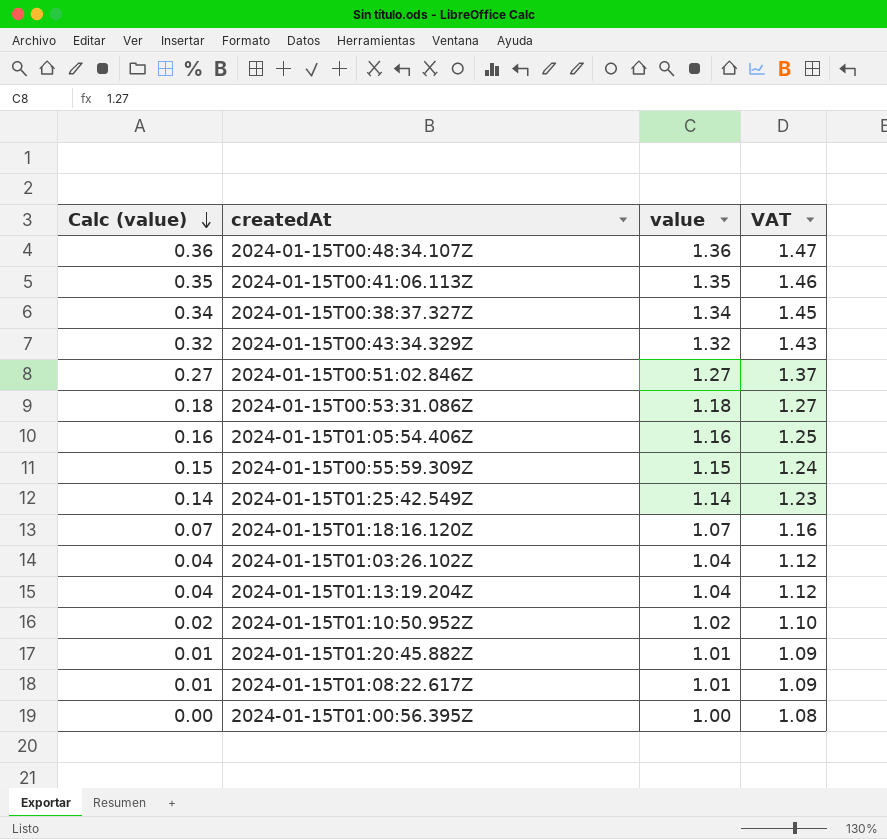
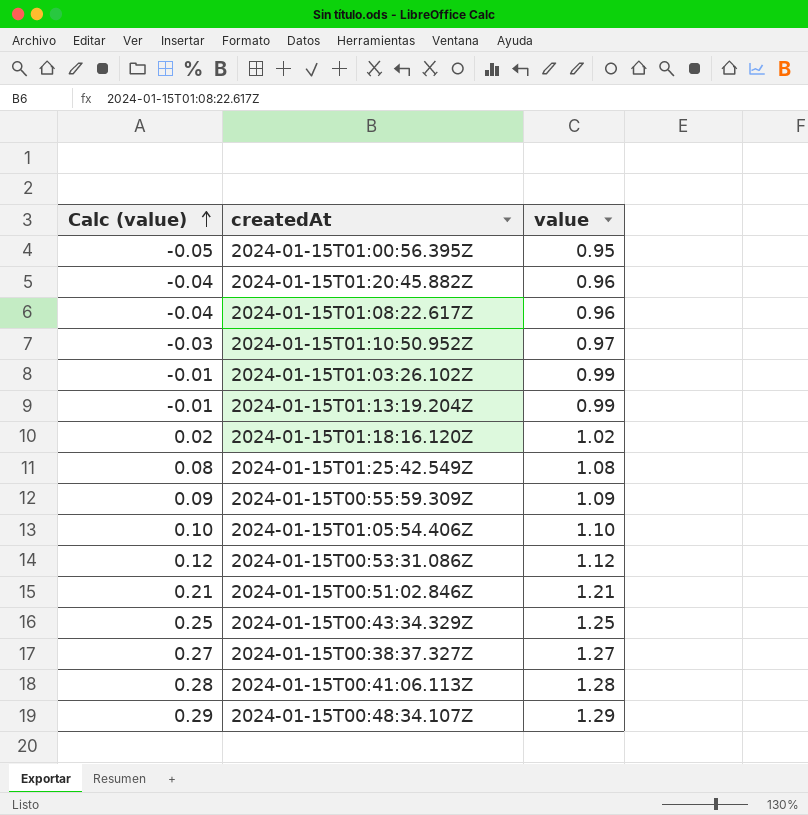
row order: Calc (value) descending -> Calc (value) ascending
column VAT | formula: [value] * 1.08 -> none
2024-01-15T01:00:56.395Z | Calc (value): 0.00 -> -0.05
2024-01-15T01:00:56.395Z | value: 1.00 -> 0.95
2024-01-15T01:20:45.882Z | Calc (value): 0.01 -> -0.04
2024-01-15T01:20:45.882Z | value: 1.01 -> 0.96
2024-01-15T01:08:22.617Z | Calc (value): 0.01 -> -0.04
2024-01-15T01:08:22.617Z | value: 1.01 -> 0.96
2024-01-15T01:10:50.952Z | Calc (value): 0.02 -> -0.03
2024-01-15T01:10:50.952Z | value: 1.02 -> 0.97
2024-01-15T01:03:26.102Z | Calc (value): 0.04 -> -0.01
2024-01-15T01:03:26.102Z | value: 1.04 -> 0.99
2024-01-15T01:13:19.204Z | Calc (value): 0.04 -> -0.01
2024-01-15T01:13:19.204Z | value: 1.04 -> 0.99
2024-01-15T01:18:16.120Z | Calc (value): 0.07 -> 0.02
2024-01-15T01:18:16.120Z | value: 1.07 -> 1.02
2024-01-15T01:25:42.549Z | Calc (value): 0.14 -> 0.08
2024-01-15T01:25:42.549Z | value: 1.14 -> 1.08
2024-01-15T00:55:59.309Z | Calc (value): 0.15 -> 0.09
2024-01-15T00:55:59.309Z | value: 1.15 -> 1.09
2024-01-15T01:05:54.406Z | Calc (value): 0.16 -> 0.10
2024-01-15T01:05:54.406Z | value: 1.16 -> 1.10
2024-01-15T00:53:31.086Z | Calc (value): 0.18 -> 0.12
2024-01-15T00:53:31.086Z | value: 1.18 -> 1.12
2024-01-15T00:51:02.846Z | Calc (value): 0.27 -> 0.21
2024-01-15T00:51:02.846Z | value: 1.27 -> 1.21
2024-01-15T00:43:34.329Z | Calc (value): 0.32 -> 0.25
2024-01-15T00:43:34.329Z | value: 1.32 -> 1.25
2024-01-15T00:38:37.327Z | Calc (value): 0.34 -> 0.27
2024-01-15T00:38:37.327Z | value: 1.34 -> 1.27
2024-01-15T00:41:06.113Z | Calc (value): 0.35 -> 0.28
2024-01-15T00:41:06.113Z | value: 1.35 -> 1.28
2024-01-15T00:48:34.107Z | Calc (value): 0.36 -> 0.29
2024-01-15T00:48:34.107Z | value: 1.36 -> 1.29

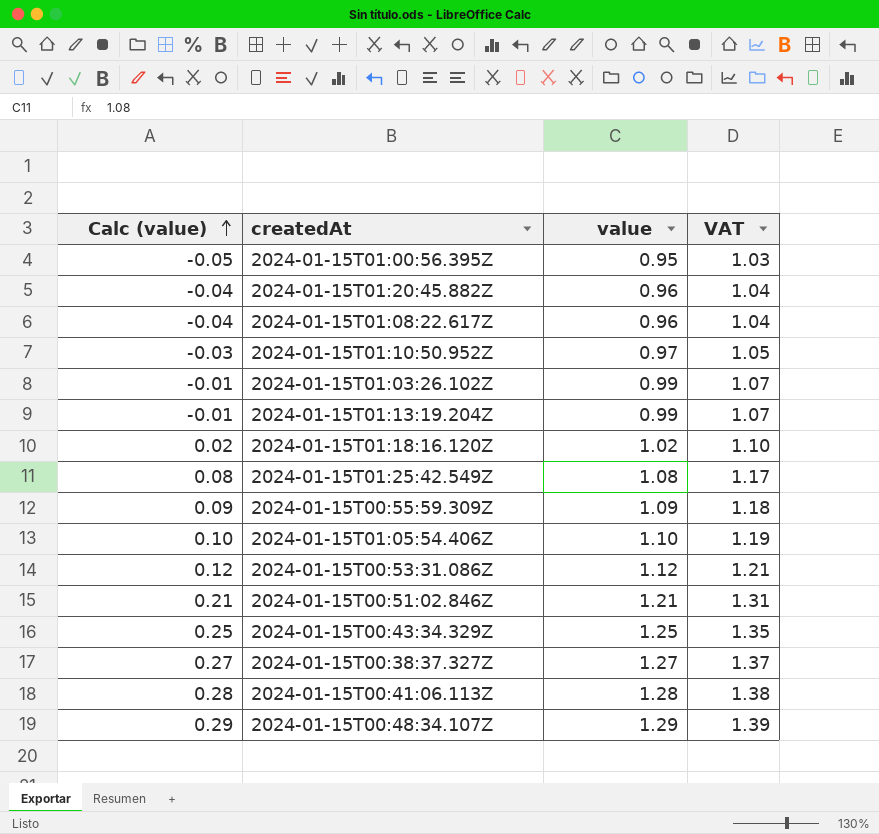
column VAT | formula: none -> [value] * 1.08

